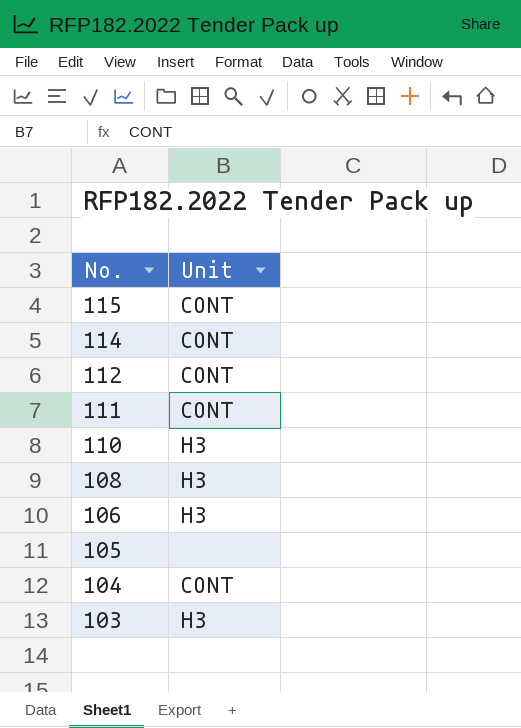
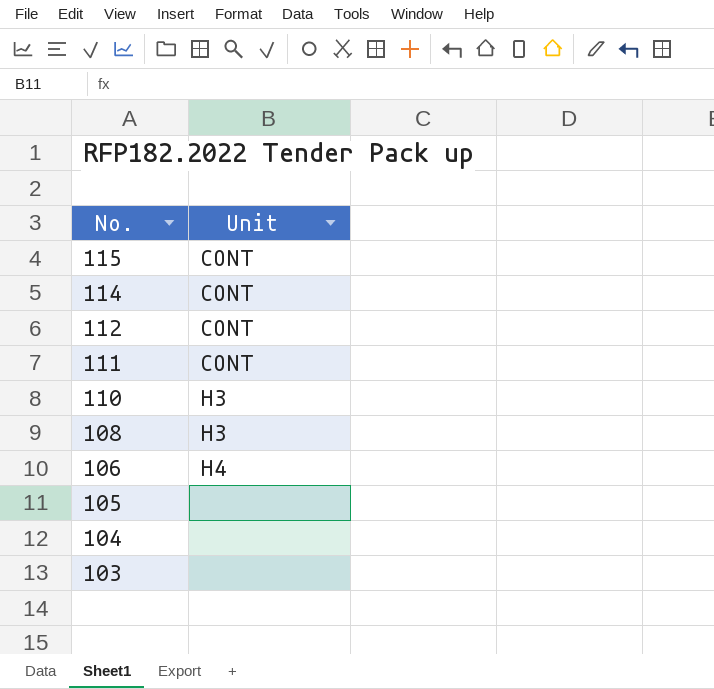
106 | Unit: H3 -> H4
104 | Unit: CONT -> none
103 | Unit: H3 -> none

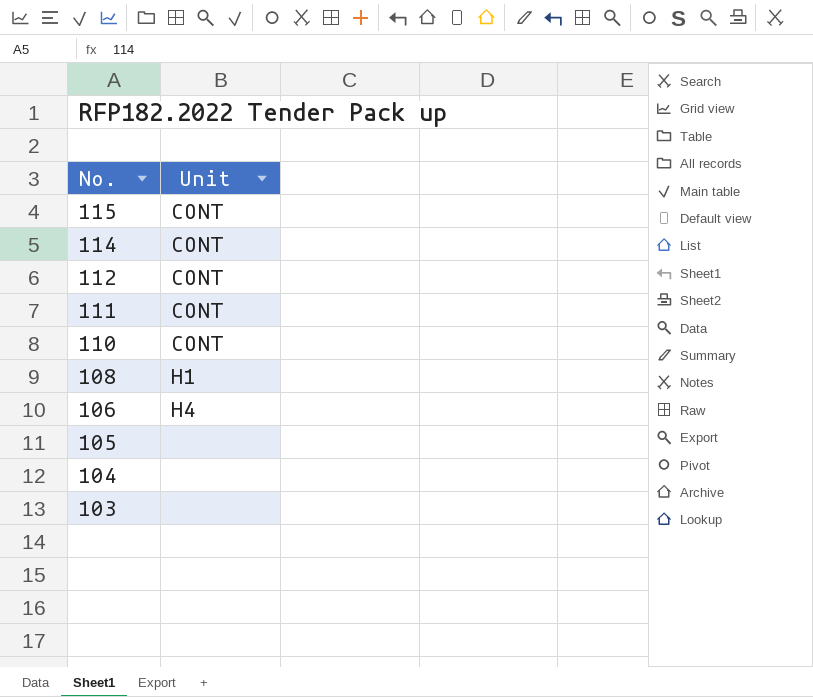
110 | Unit: H3 -> CONT
108 | Unit: H3 -> H1

